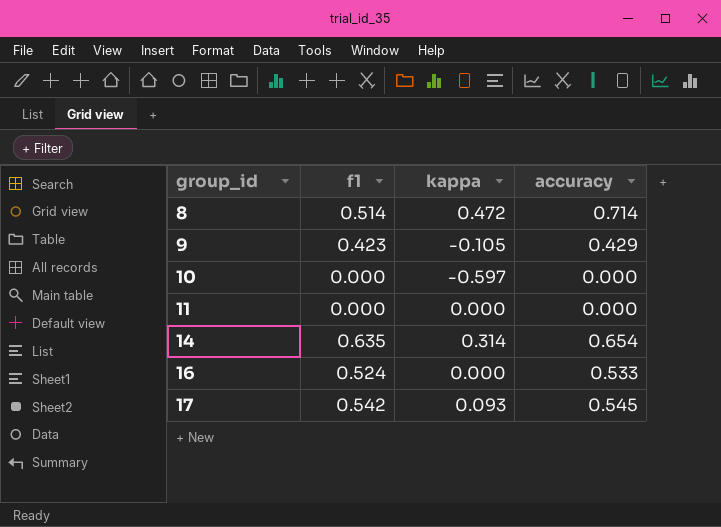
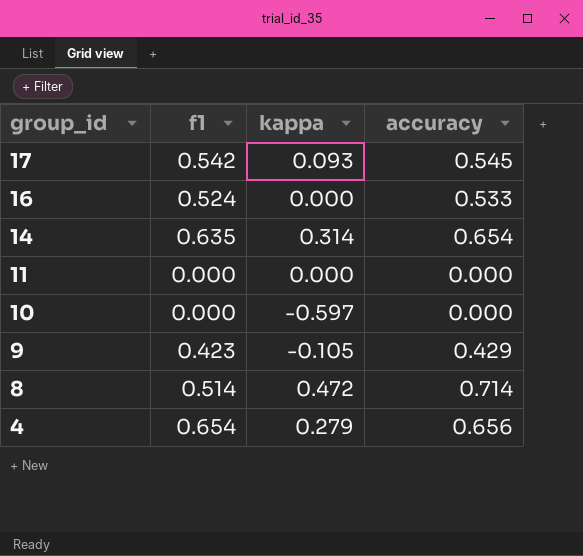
row order: group_id ascending -> group_id descending
row 4: none -> 0.654 | 0.279 | 0.656

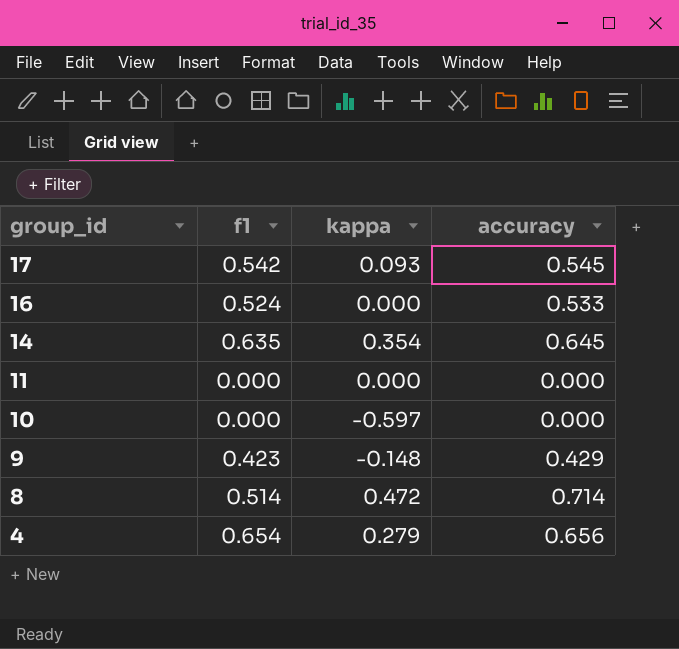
14 | kappa: 0.314 -> 0.354
14 | accuracy: 0.654 -> 0.645
9 | kappa: -0.105 -> -0.148

